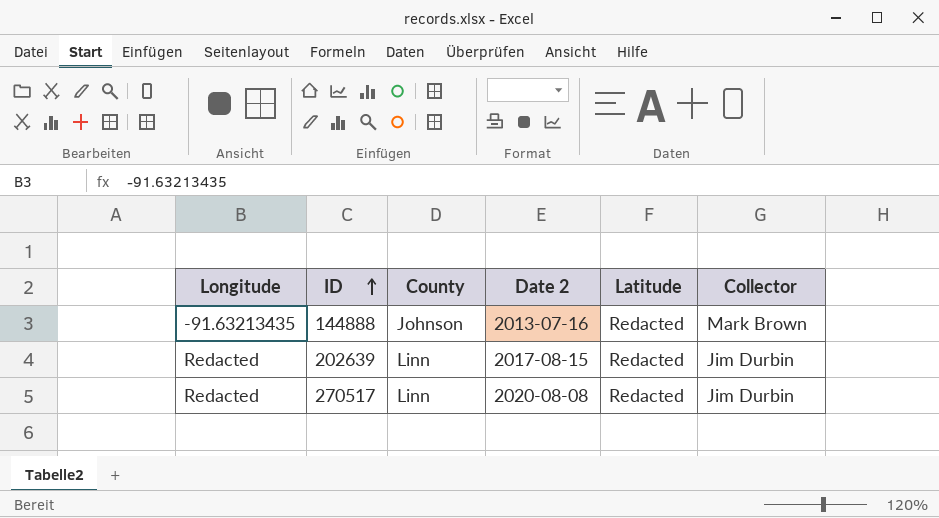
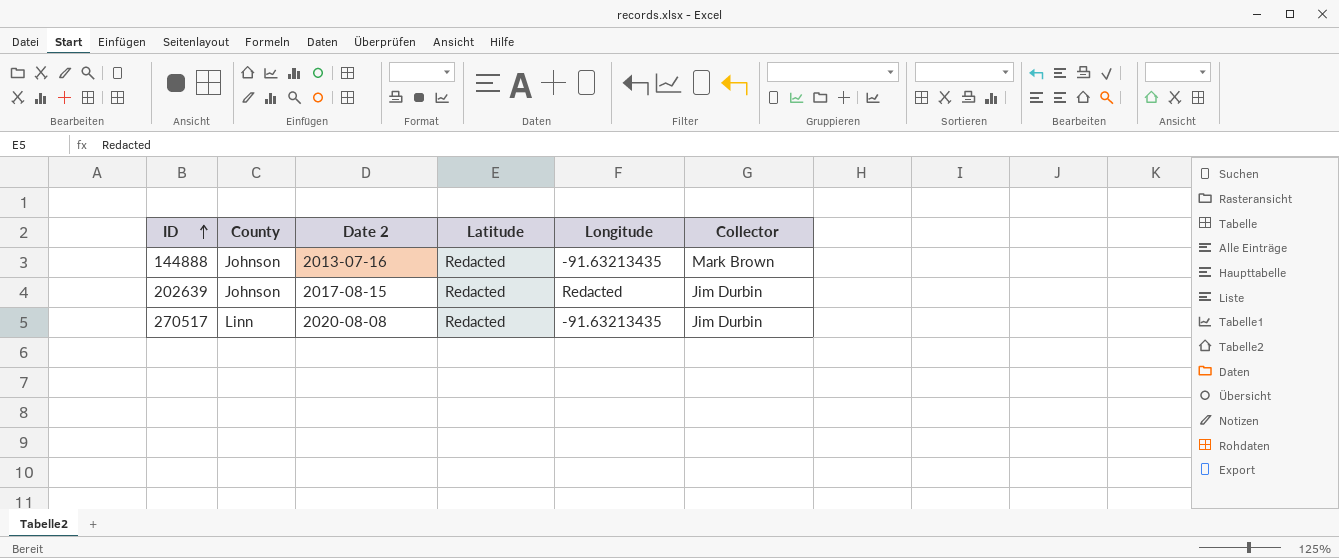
column Longitude | position: 1 -> 5
202639 | County: Linn -> Johnson
270517 | Longitude: Redacted -> -91.63213435

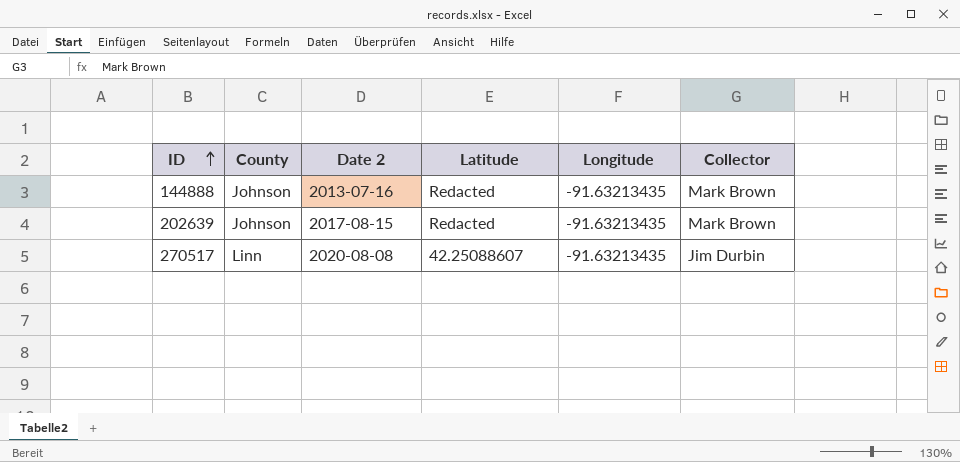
202639 | Longitude: Redacted -> -91.63213435
202639 | Collector: Jim Durbin -> Mark Brown
270517 | Latitude: Redacted -> 42.25088607

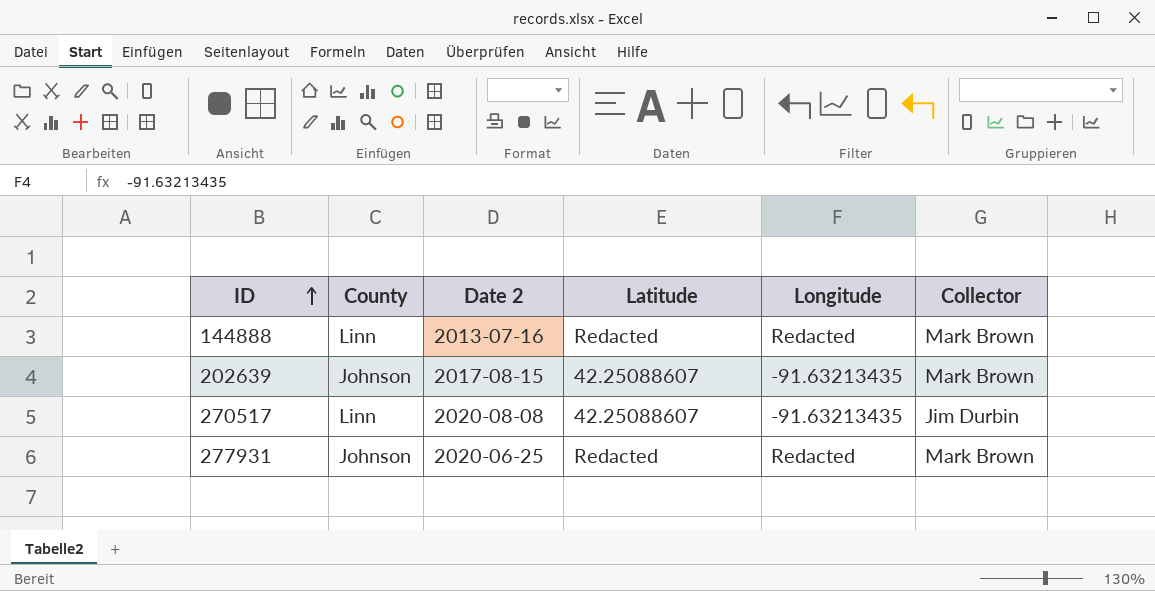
144888 | County: Johnson -> Linn
144888 | Longitude: -91.63213435 -> Redacted
202639 | Latitude: Redacted -> 42.25088607
row 277931: none -> Johnson | 2020-06-25 | Redacted | Redacted | Mark Brown

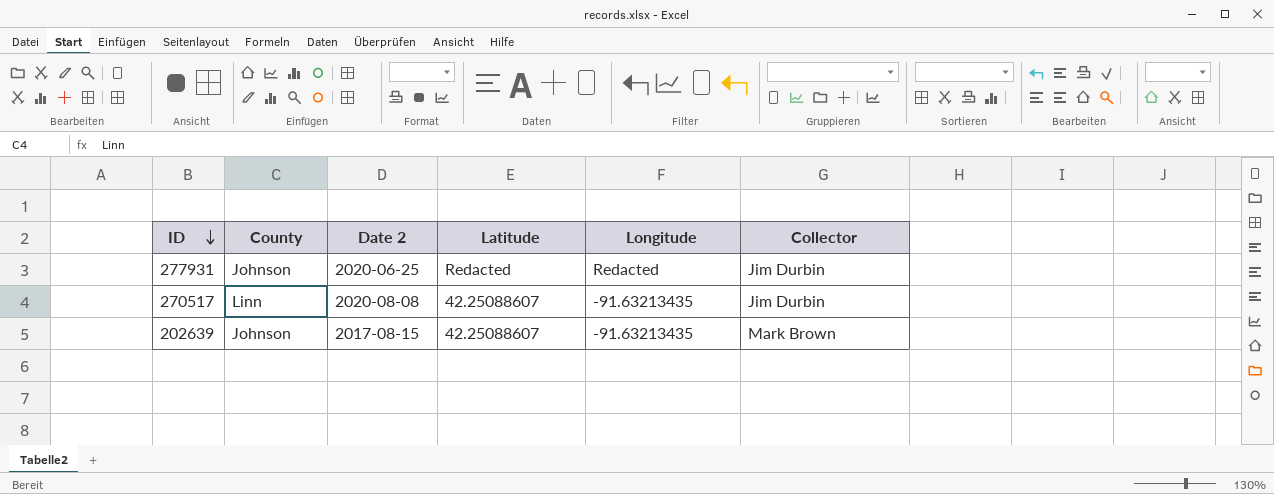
row order: ID ascending -> ID descending
row 144888: Linn | 2013-07-16 | Redacted | Redacted | Mark Brown -> none
277931 | Collector: Mark Brown -> Jim Durbin

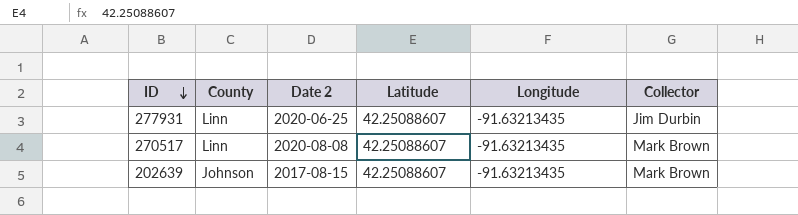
277931 | County: Johnson -> Linn
277931 | Latitude: Redacted -> 42.25088607
277931 | Longitude: Redacted -> -91.63213435
270517 | Collector: Jim Durbin -> Mark Brown

